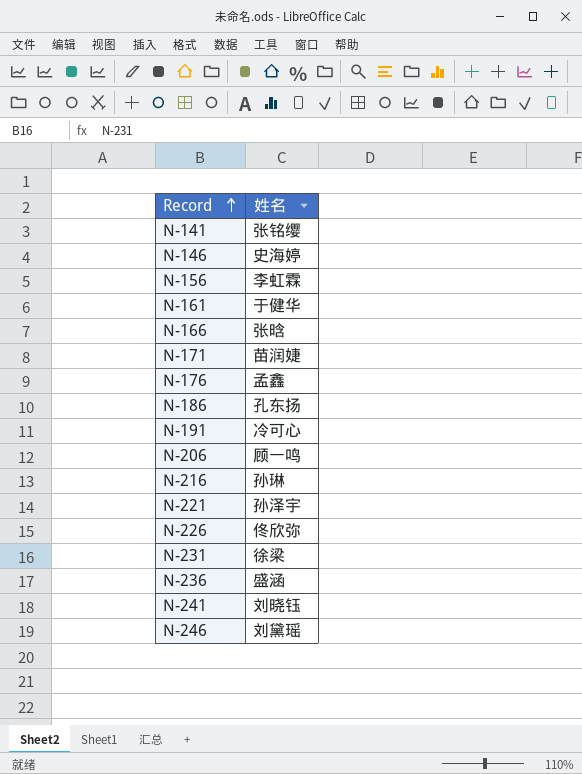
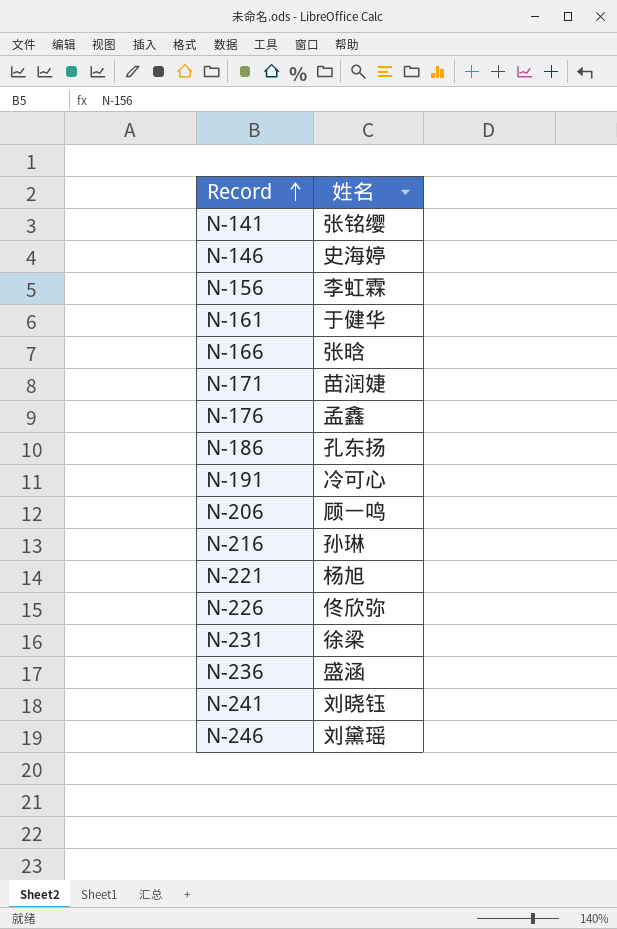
N-221 | 姓名: 孙泽宇 -> 杨旭

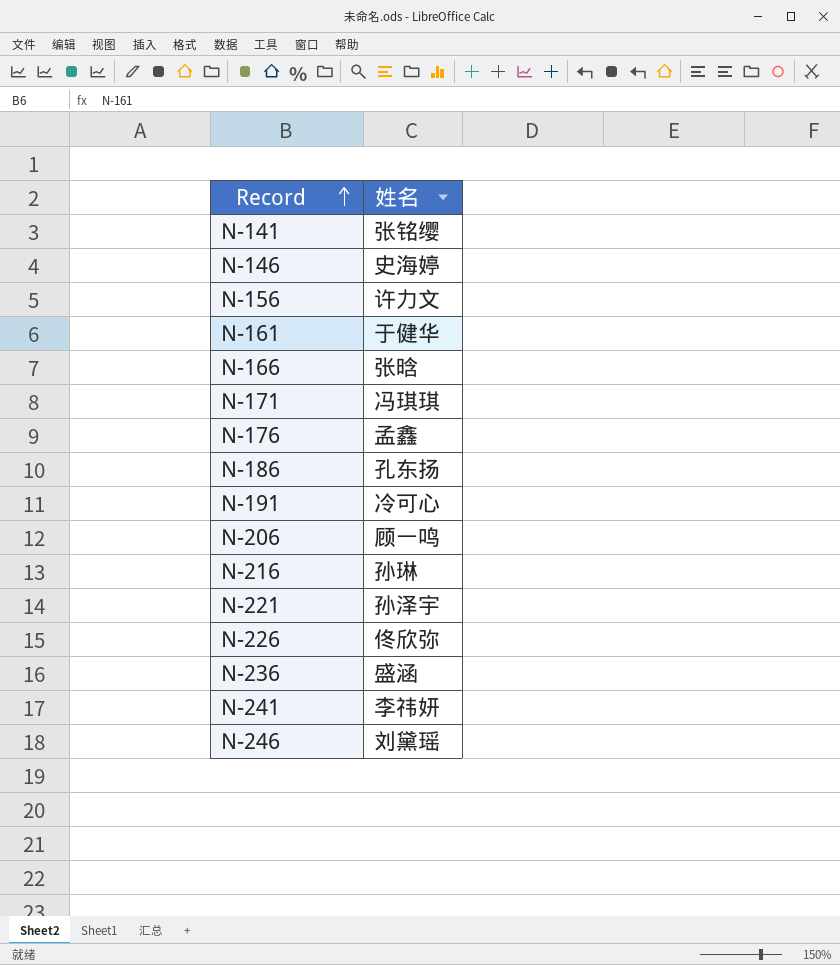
row N-231: 徐梁 -> none
N-156 | 姓名: 李虹霖 -> 许力文
N-171 | 姓名: 苗润婕 -> 冯琪琪
N-221 | 姓名: 杨旭 -> 孙泽宇
N-241 | 姓名: 刘晓钰 -> 李祎妍

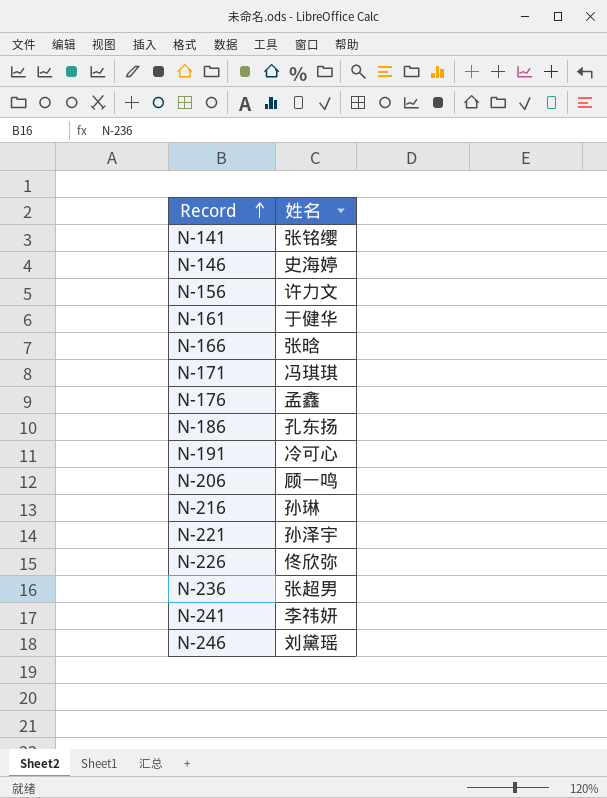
N-236 | 姓名: 盛涵 -> 张超男

